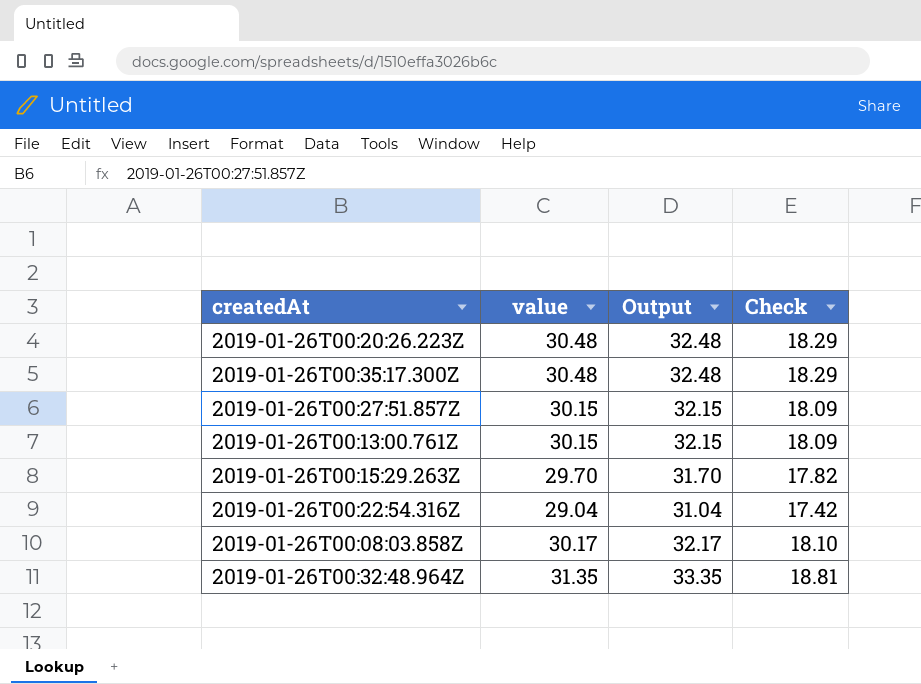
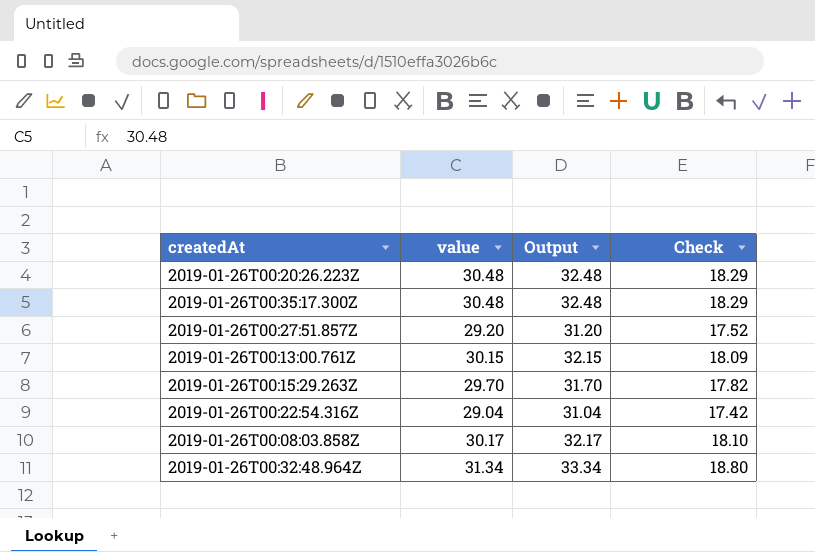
2019-01-26T00:27:51.857Z | value: 30.15 -> 29.20
2019-01-26T00:27:51.857Z | Output: 32.15 -> 31.20
2019-01-26T00:27:51.857Z | Check: 18.09 -> 17.52
2019-01-26T00:32:48.964Z | value: 31.35 -> 31.34
2019-01-26T00:32:48.964Z | Output: 33.35 -> 33.34
2019-01-26T00:32:48.964Z | Check: 18.81 -> 18.80

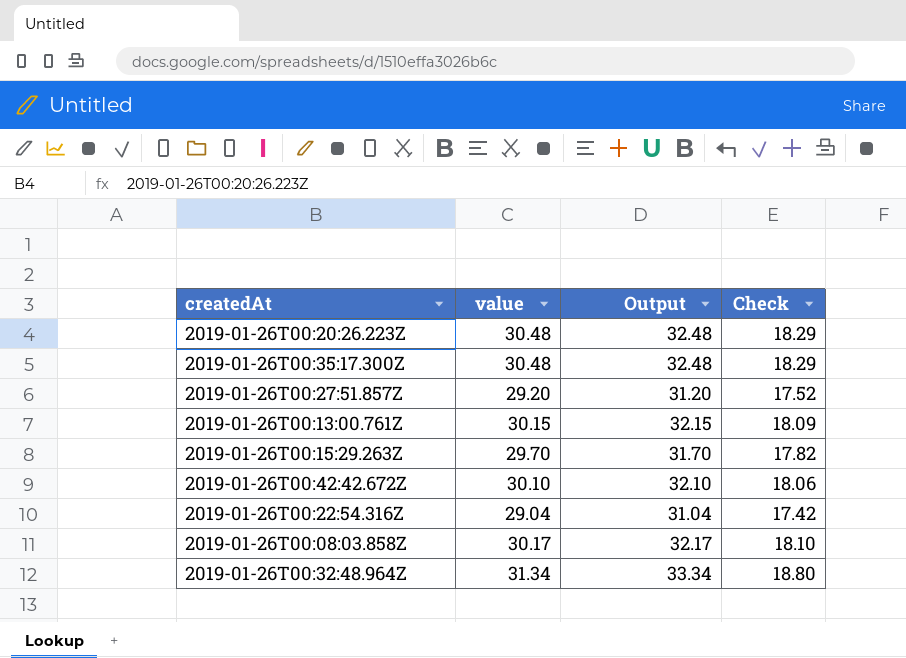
row 2019-01-26T00:42:42.672Z: none -> 30.10 | 32.10 | 18.06

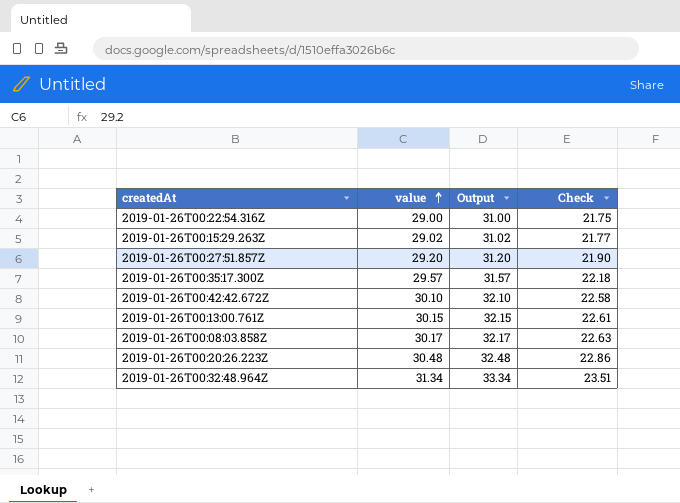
row order: none -> value ascending
column Check | formula: [value] * 0.6 -> [value] * 0.75
2019-01-26T00:22:54.316Z | value: 29.04 -> 29.00
2019-01-26T00:22:54.316Z | Output: 31.04 -> 31.00
2019-01-26T00:15:29.263Z | value: 29.70 -> 29.02
2019-01-26T00:15:29.263Z | Output: 31.70 -> 31.02
2019-01-26T00:35:17.300Z | value: 30.48 -> 29.57
2019-01-26T00:35:17.300Z | Output: 32.48 -> 31.57

